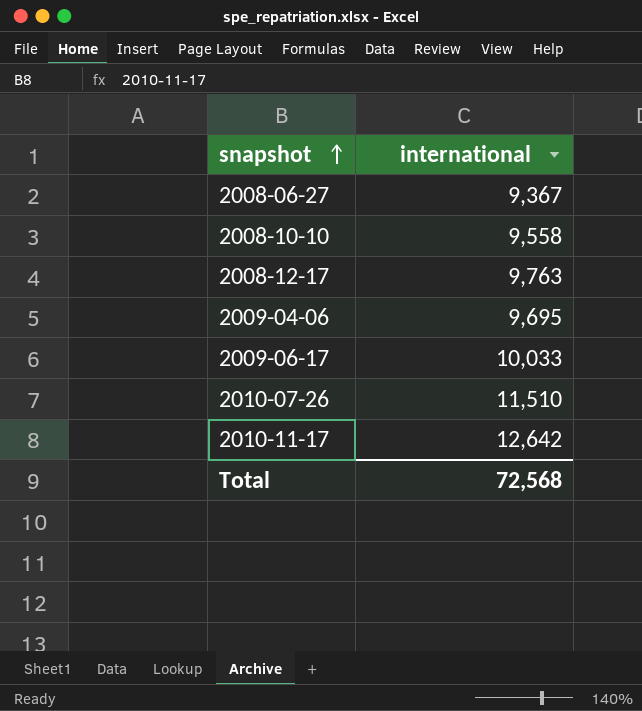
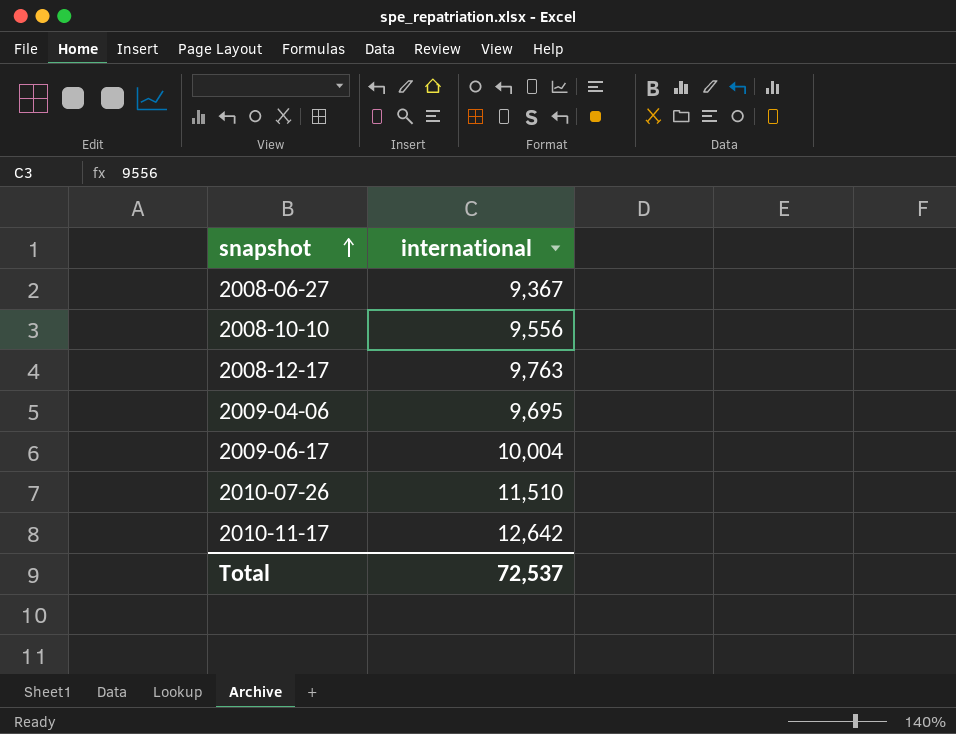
2008-10-10 | international: 9,558 -> 9,556
2009-06-17 | international: 10,033 -> 10,004
Total | international: 72,568 -> 72,537

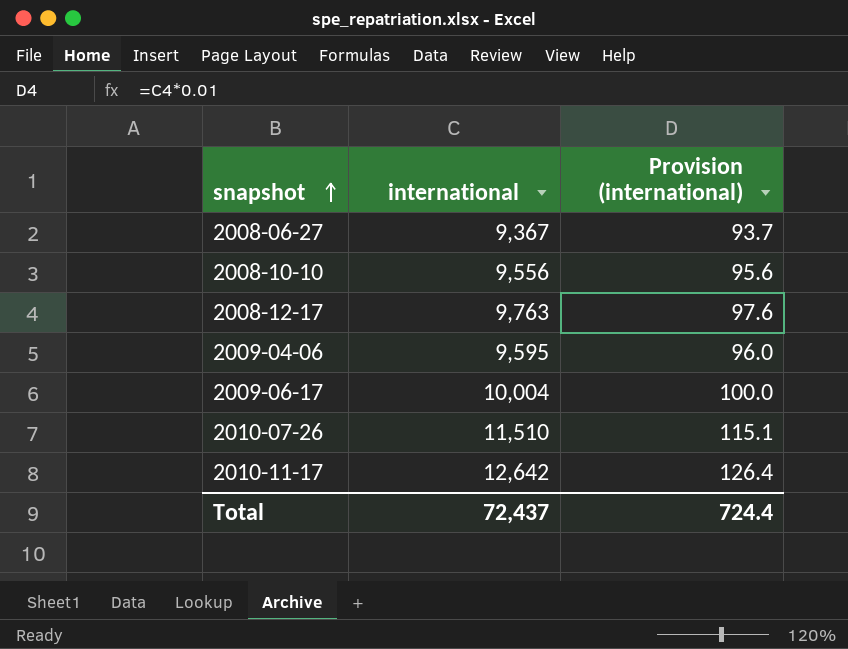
column Provision (international) | formula: none -> [international] * 0.01
2009-04-06 | international: 9,695 -> 9,595
Total | international: 72,537 -> 72,437

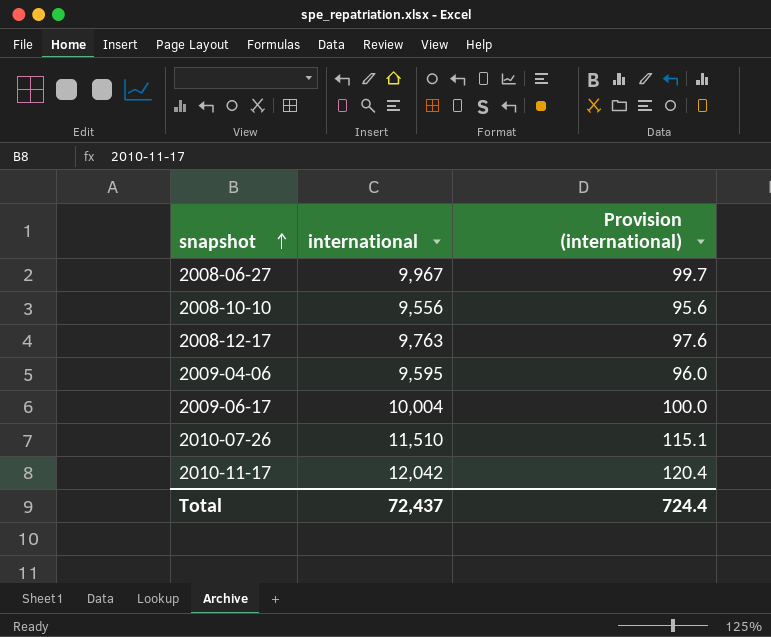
2008-06-27 | international: 9,367 -> 9,967
2008-06-27 | Provision (international): 93.7 -> 99.7
2010-11-17 | international: 12,642 -> 12,042
2010-11-17 | Provision (international): 126.4 -> 120.4

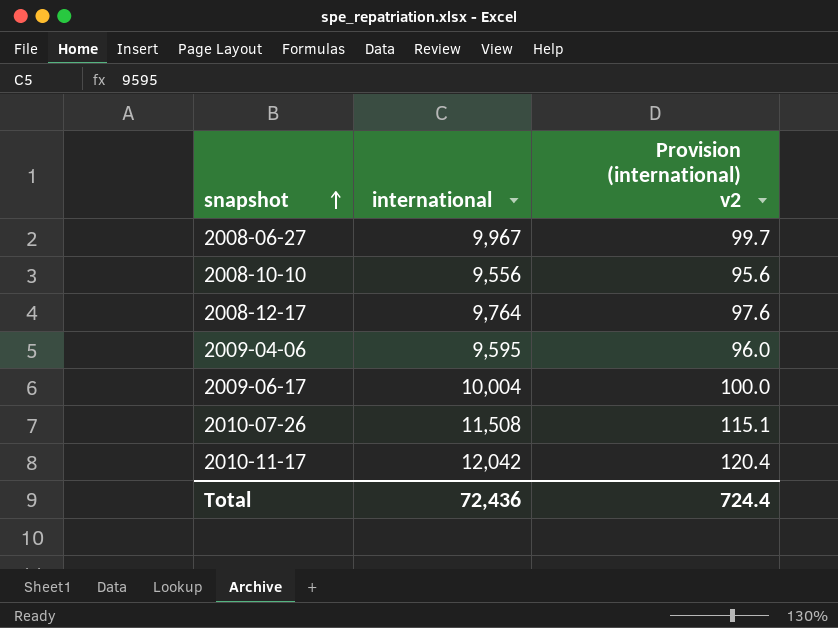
column name: Provision (international) -> Provision (international) v2
2008-12-17 | international: 9,763 -> 9,764
2010-07-26 | international: 11,510 -> 11,508
Total | international: 72,437 -> 72,436

